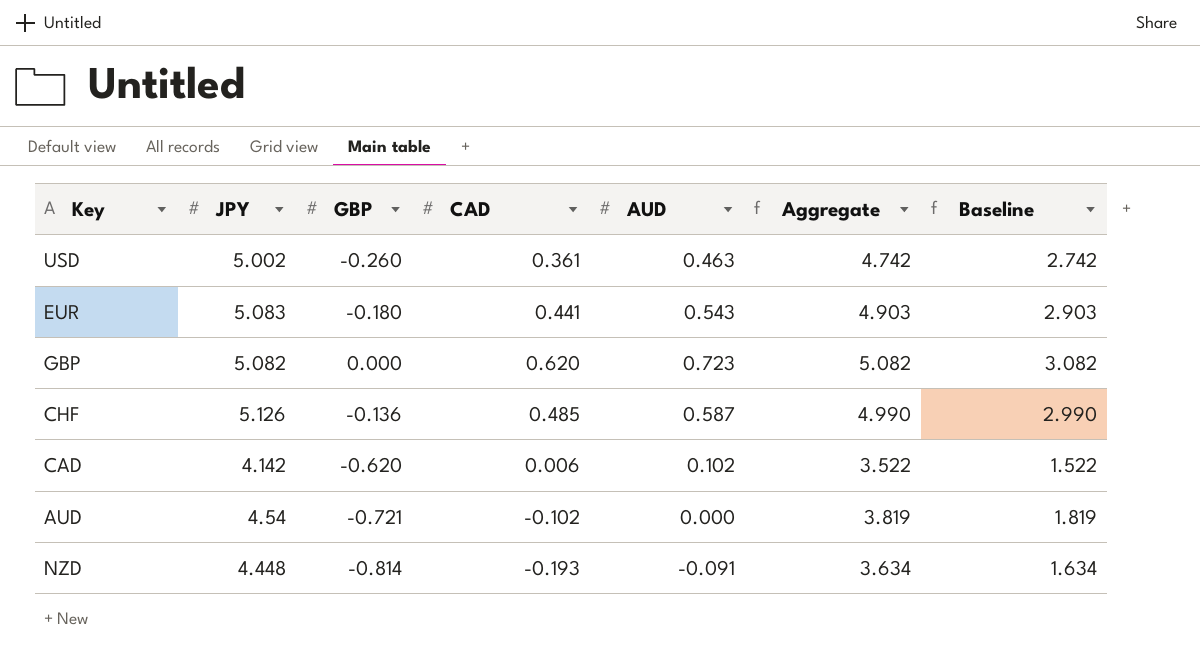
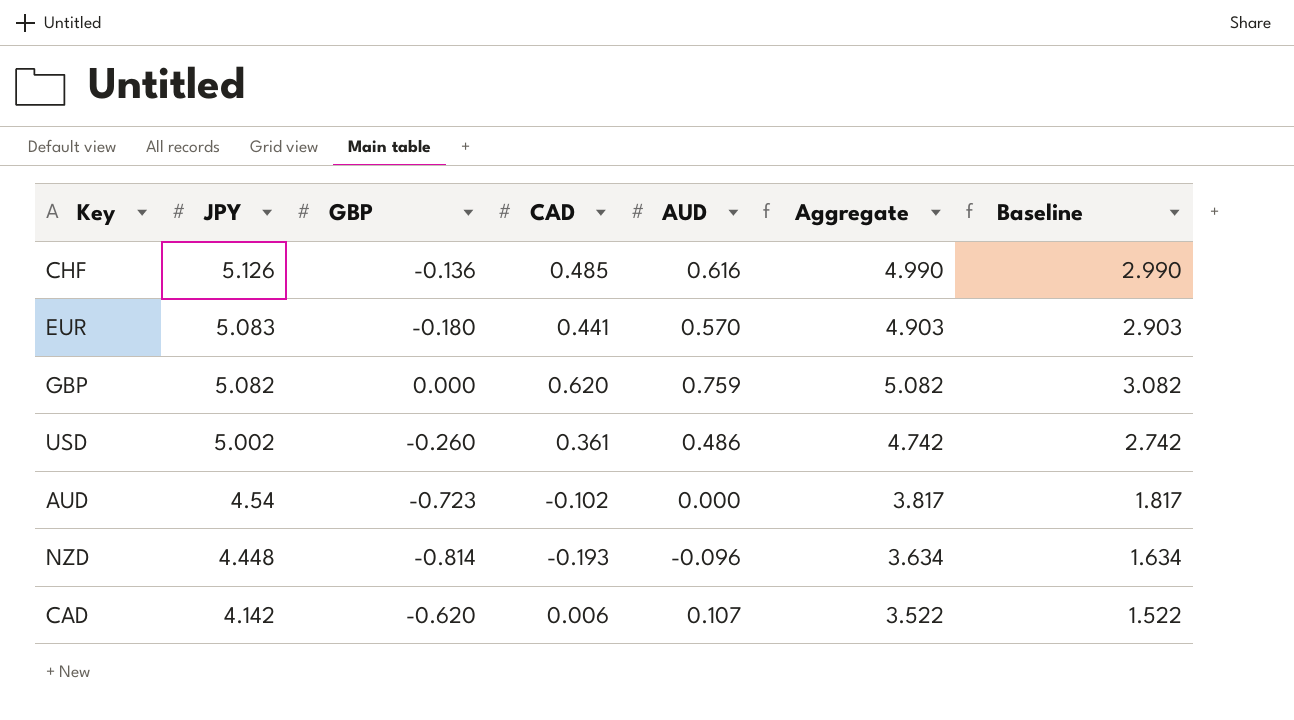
row order: none -> JPY descending
CHF | AUD: 0.587 -> 0.616
EUR | AUD: 0.543 -> 0.570
GBP | AUD: 0.723 -> 0.759
USD | AUD: 0.463 -> 0.486
AUD | GBP: -0.721 -> -0.723
AUD | Aggregate: 3.819 -> 3.817
AUD | Baseline: 1.819 -> 1.817
NZD | AUD: -0.091 -> -0.096
CAD | AUD: 0.102 -> 0.107

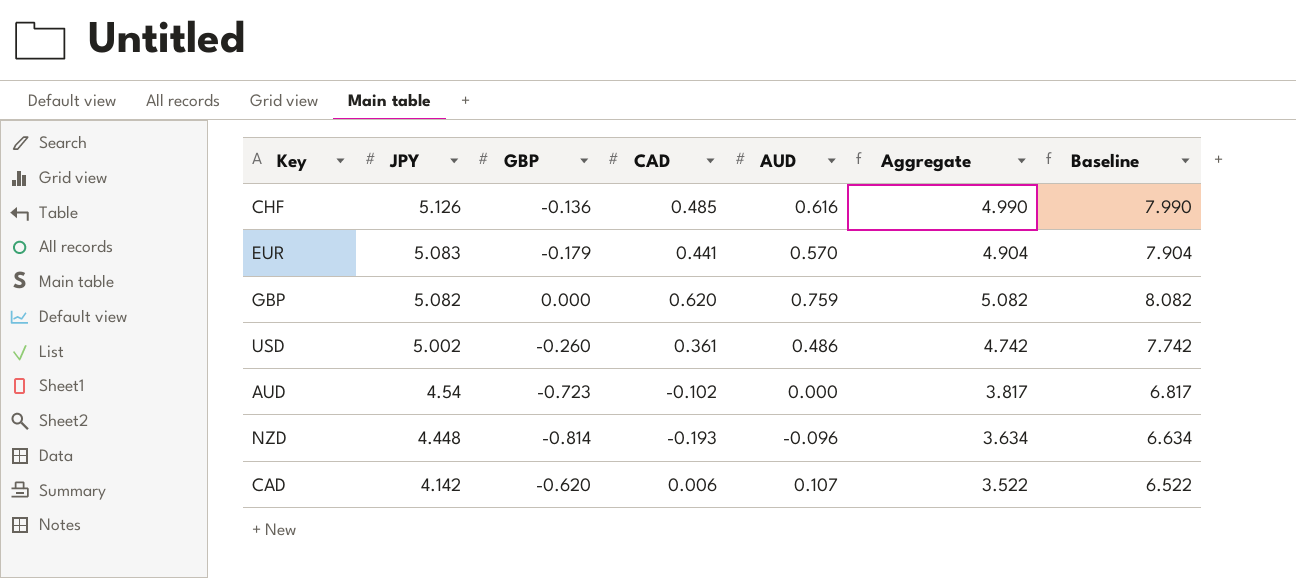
column Baseline | formula: [Aggregate] - 2 -> [Aggregate] + 3
EUR | GBP: -0.180 -> -0.179
EUR | Aggregate: 4.903 -> 4.904

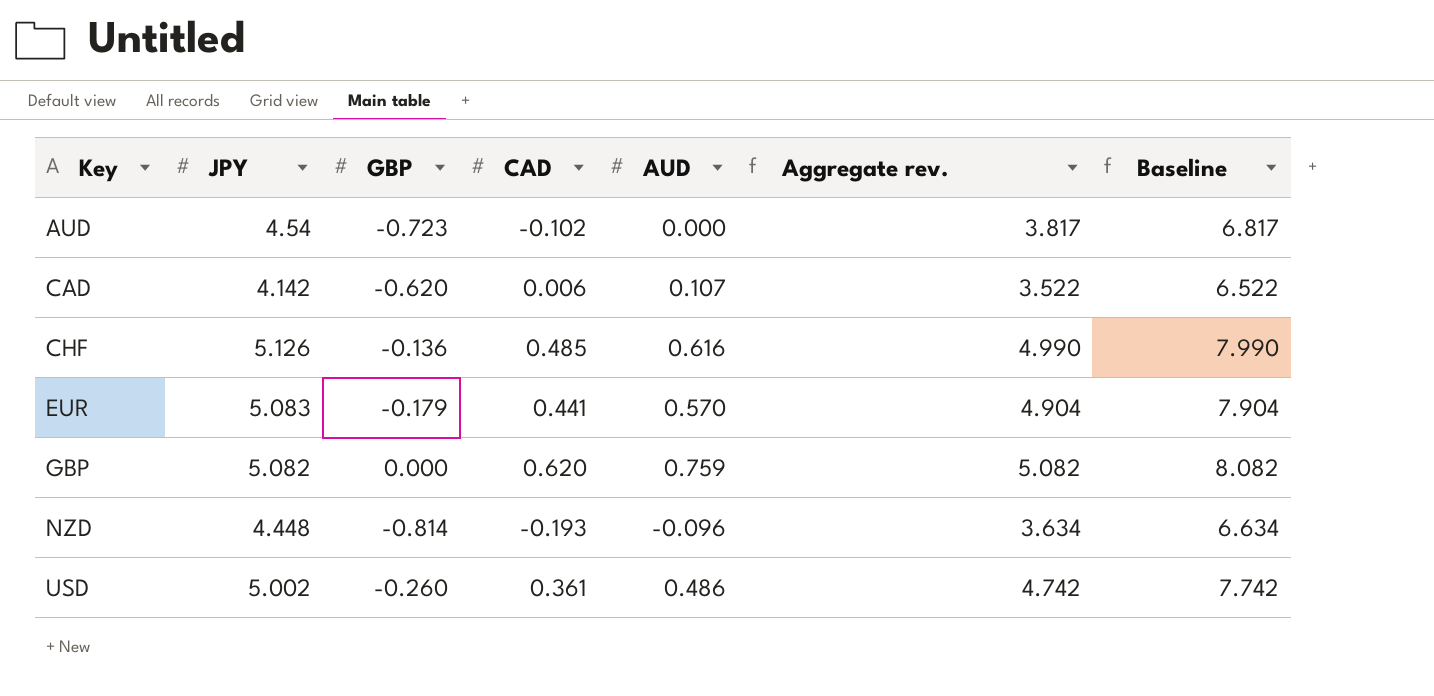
row order: JPY descending -> Key ascending
column name: Aggregate -> Aggregate rev.

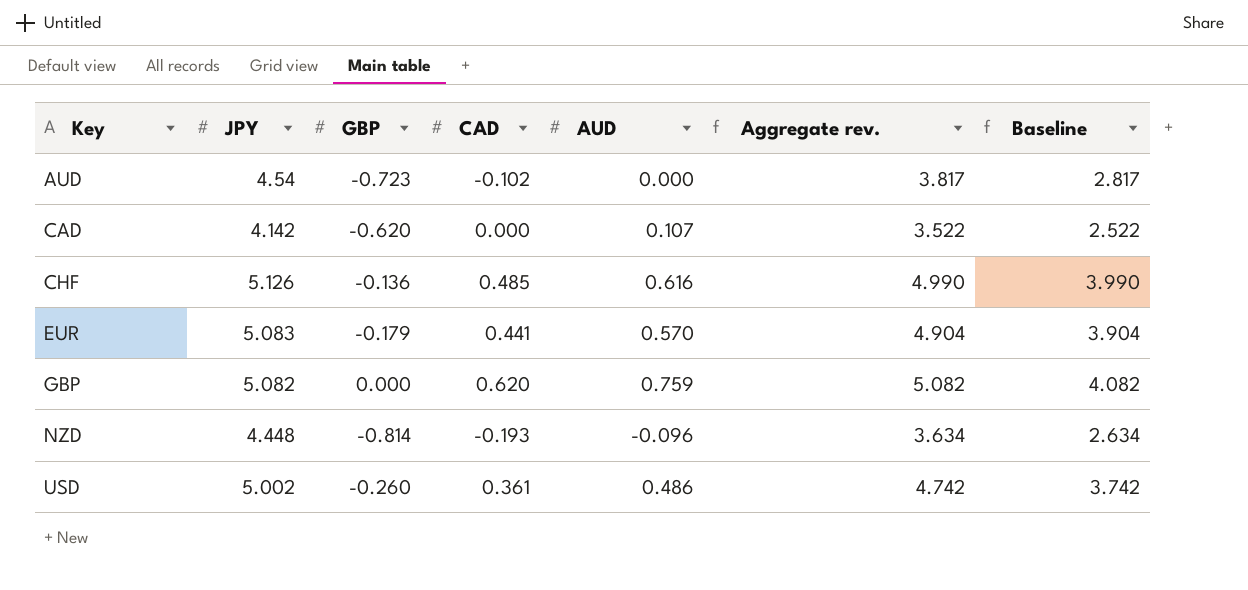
column Baseline | formula: [Aggregate rev.] + 3 -> [Aggregate rev.] - 1
CAD | CAD: 0.006 -> 0.000

